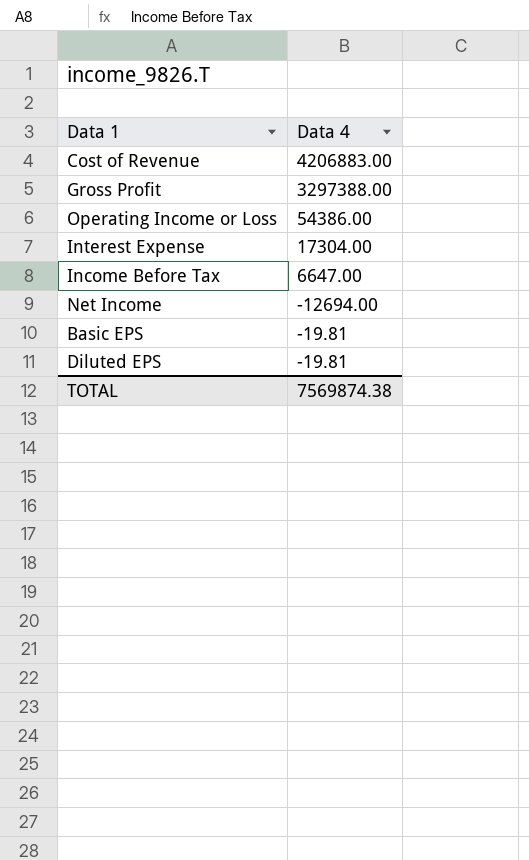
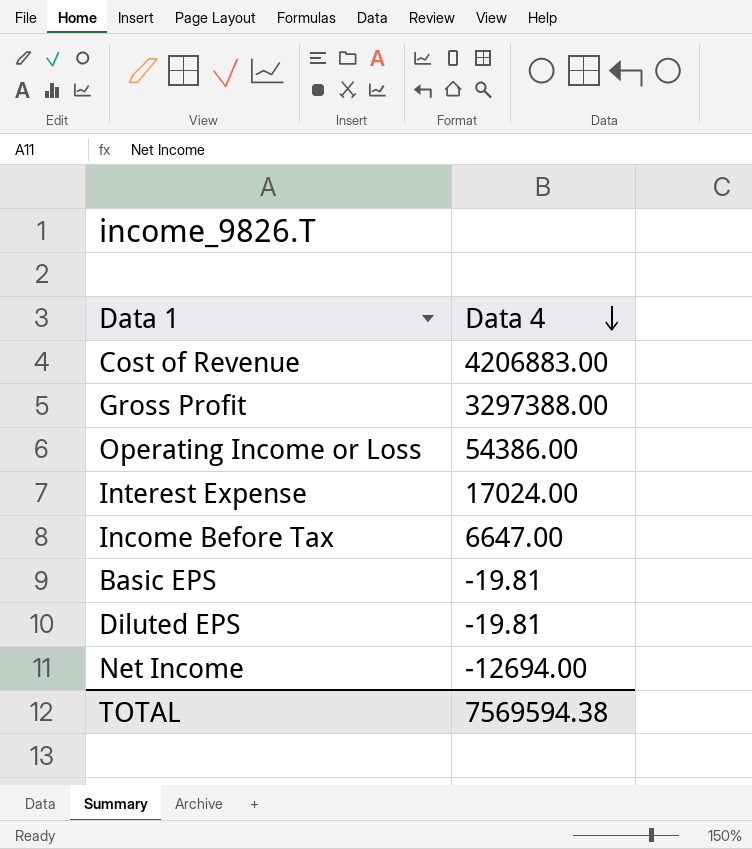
row order: none -> Data 4 descending
Interest Expense | Data 4: 17304.00 -> 17024.00
TOTAL | Data 4: 7569874.38 -> 7569594.38

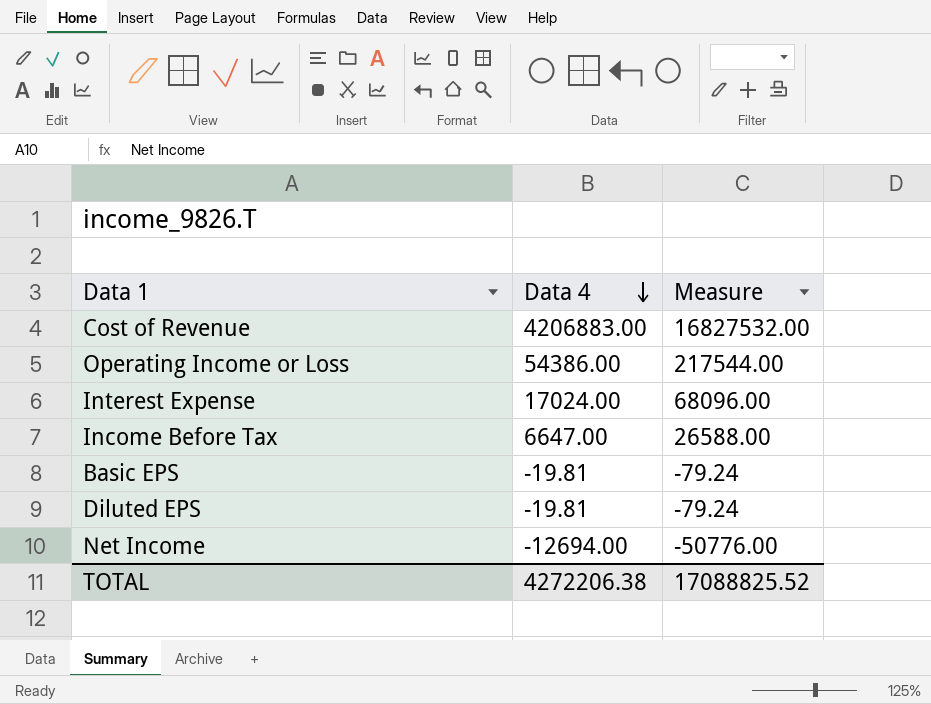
column Measure | formula: none -> [Data 4] * 4
row Gross Profit: 3297388.00 -> none
TOTAL | Data 4: 7569594.38 -> 4272206.38

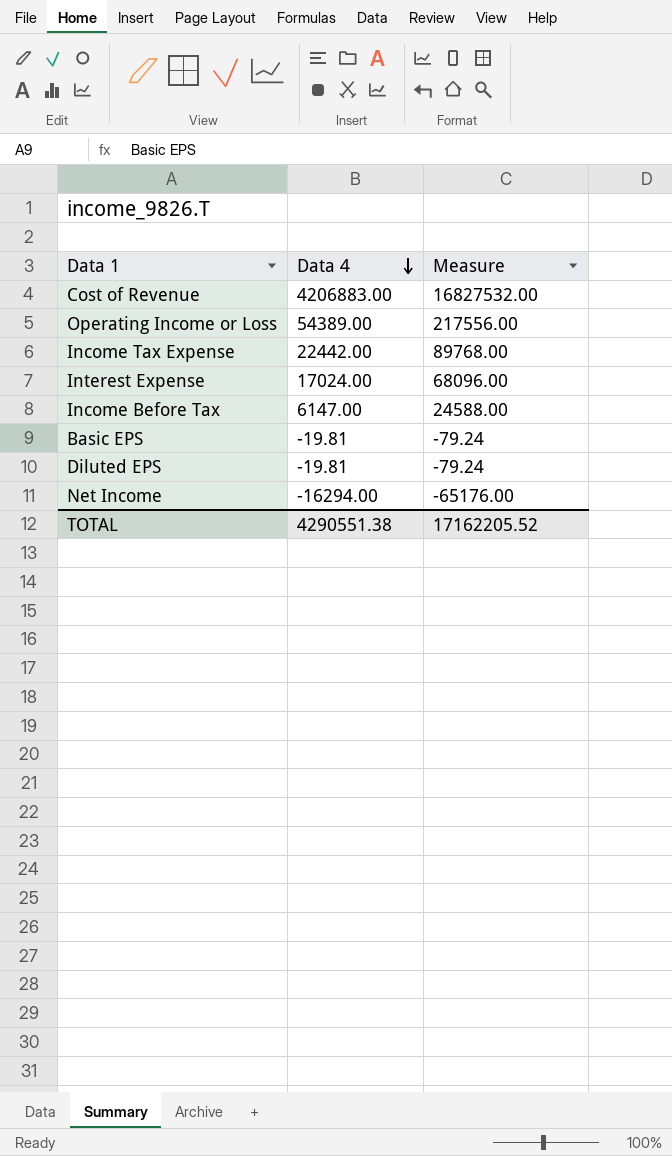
Operating Income or Loss | Data 4: 54386.00 -> 54389.00
Operating Income or Loss | Measure: 217544.00 -> 217556.00
row Income Tax Expense: none -> 22442.00 | 89768.00
Income Before Tax | Data 4: 6647.00 -> 6147.00
Income Before Tax | Measure: 26588.00 -> 24588.00
Net Income | Data 4: -12694.00 -> -16294.00
Net Income | Measure: -50776.00 -> -65176.00
TOTAL | Data 4: 4272206.38 -> 4290551.38
TOTAL | Measure: 17088825.52 -> 17162205.52

